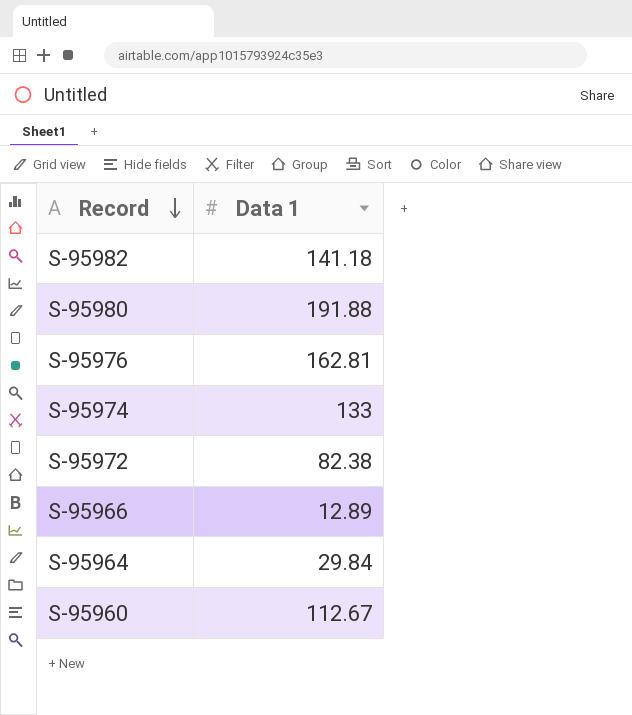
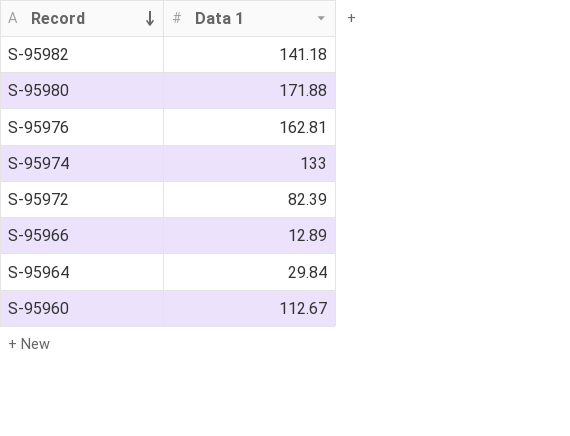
S-95980 | Data 1: 191.88 -> 171.88
S-95972 | Data 1: 82.38 -> 82.39

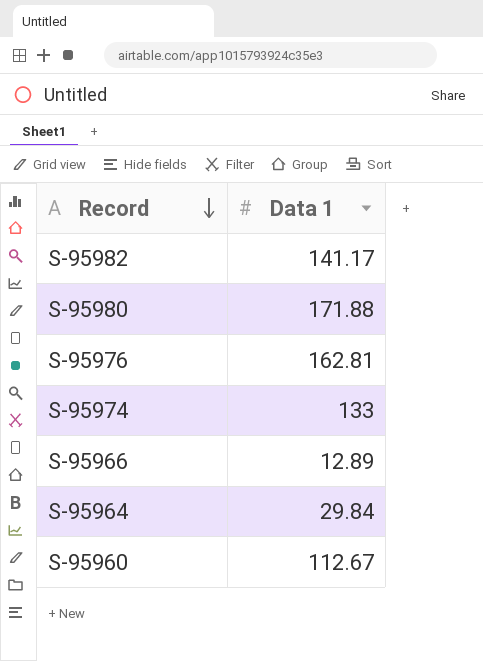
row S-95972: 82.39 -> none
S-95982 | Data 1: 141.18 -> 141.17

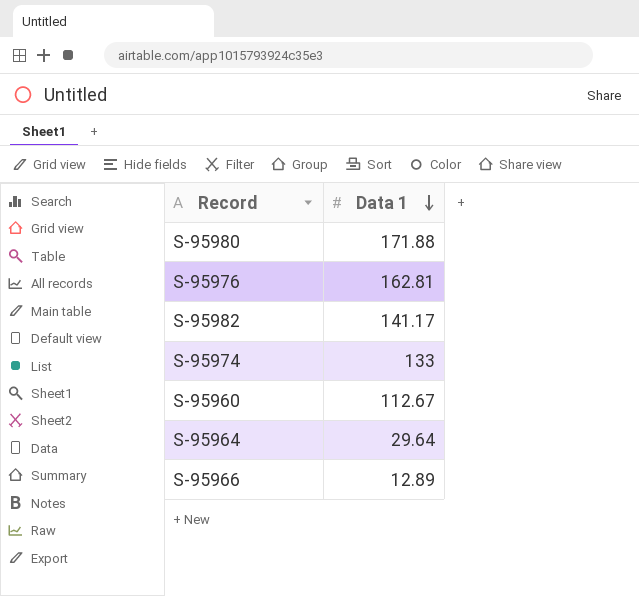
row order: Record descending -> Data 1 descending
S-95964 | Data 1: 29.84 -> 29.64

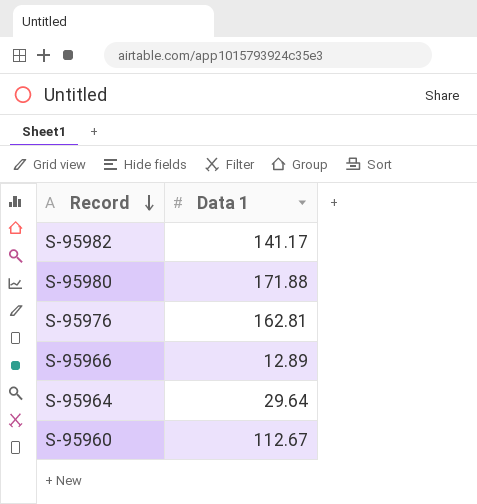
row order: Data 1 descending -> Record descending
row S-95974: 133 -> none

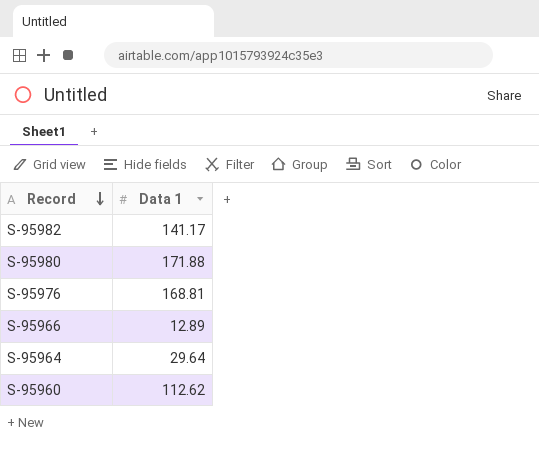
S-95976 | Data 1: 162.81 -> 168.81
S-95960 | Data 1: 112.67 -> 112.62

